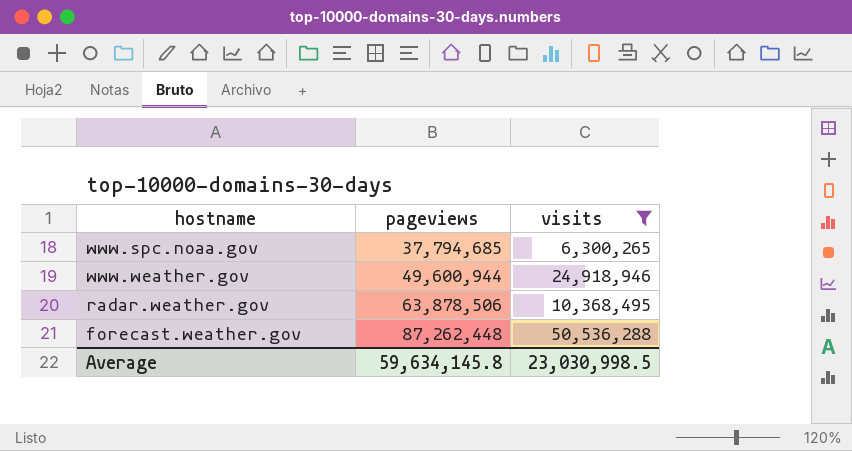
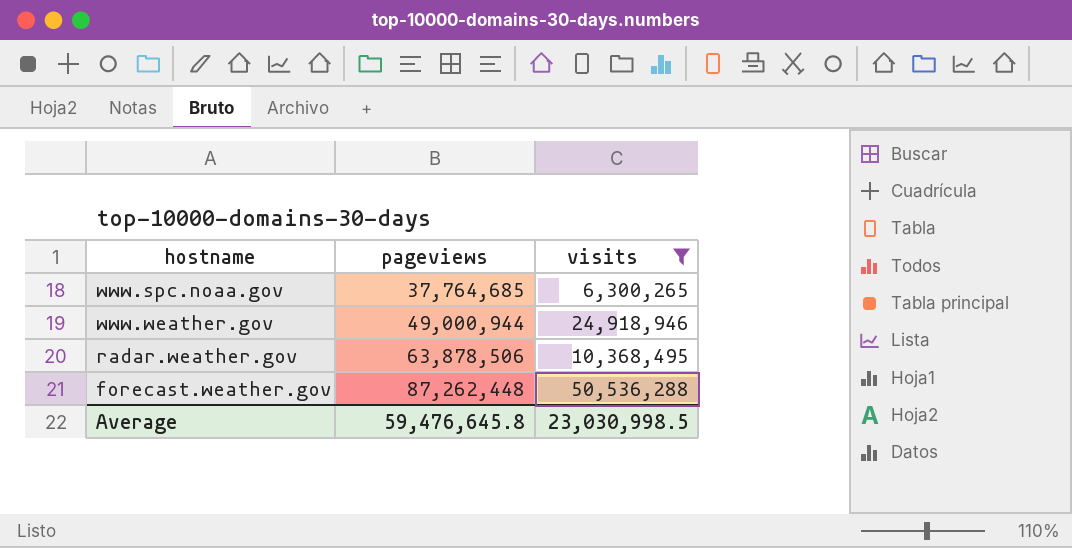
www.spc.noaa.gov | pageviews: 37,794,685 -> 37,764,685
www.weather.gov | pageviews: 49,600,944 -> 49,000,944
Average | pageviews: 59,634,145.8 -> 59,476,645.8

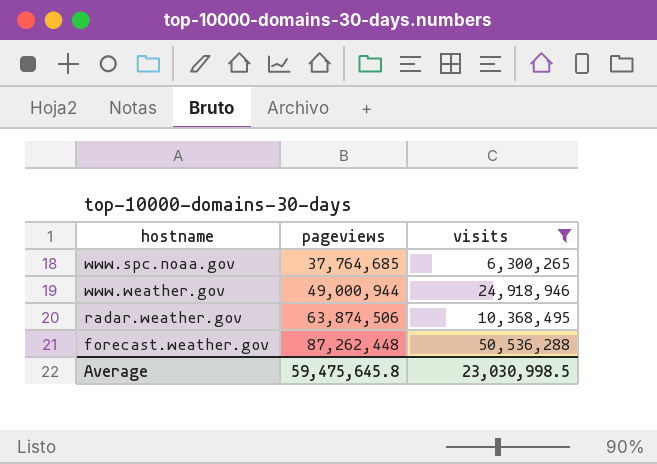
radar.weather.gov | pageviews: 63,878,506 -> 63,874,506
Average | pageviews: 59,476,645.8 -> 59,475,645.8

